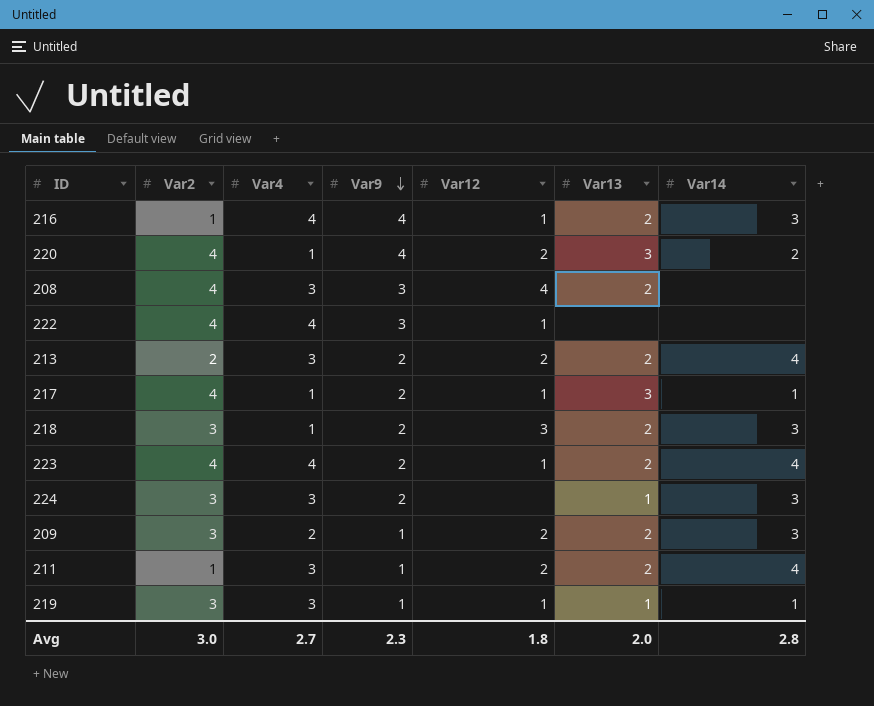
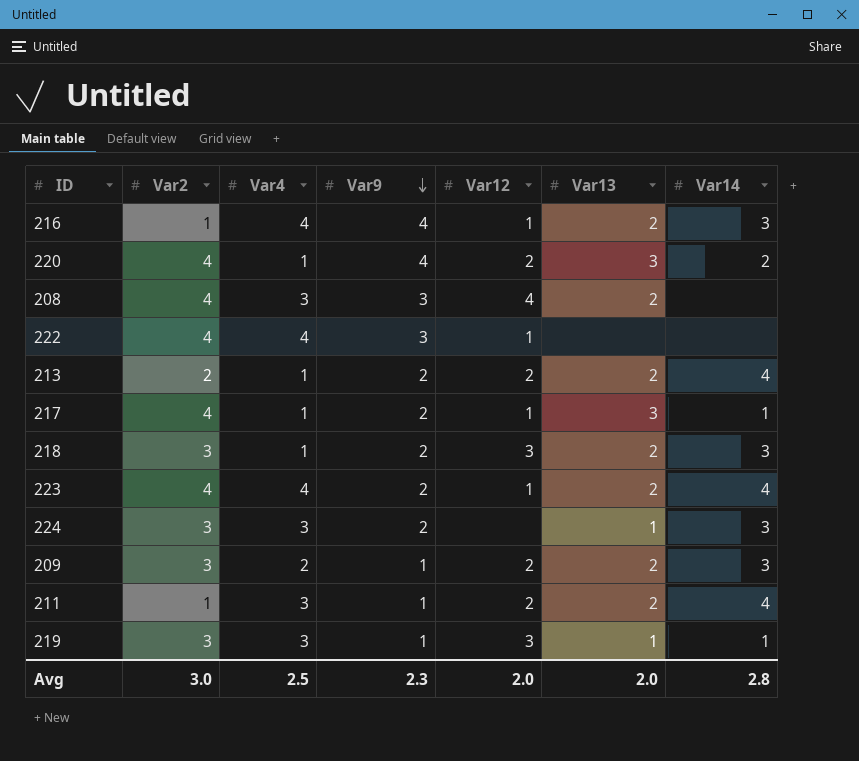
213 | Var4: 3 -> 1
219 | Var12: 1 -> 3
Avg | Var4: 2.7 -> 2.5
Avg | Var12: 1.8 -> 2.0

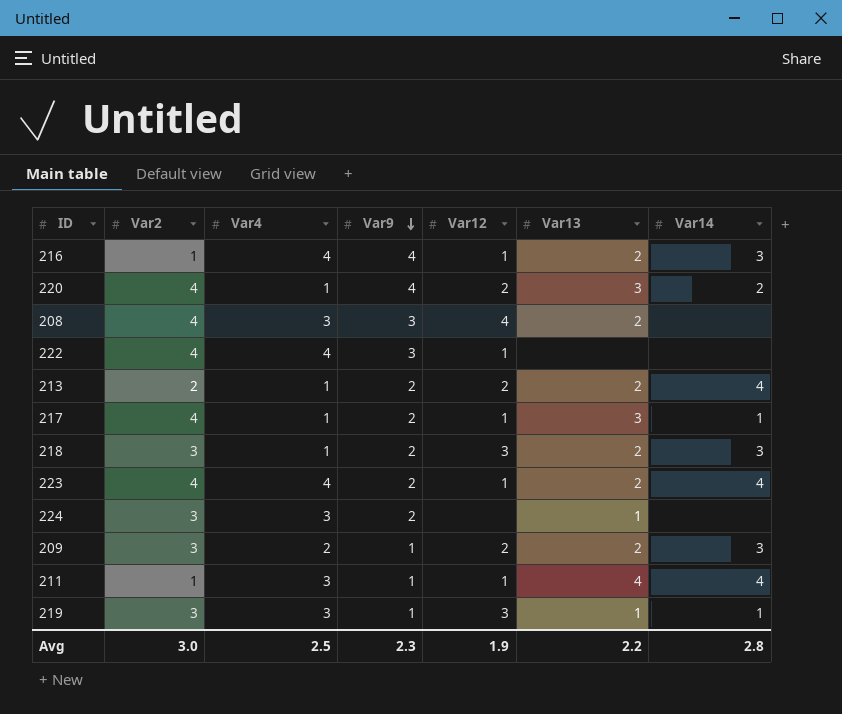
224 | Var14: 3 -> none
211 | Var12: 2 -> 1
211 | Var13: 2 -> 4
Avg | Var12: 2.0 -> 1.9
Avg | Var13: 2.0 -> 2.2

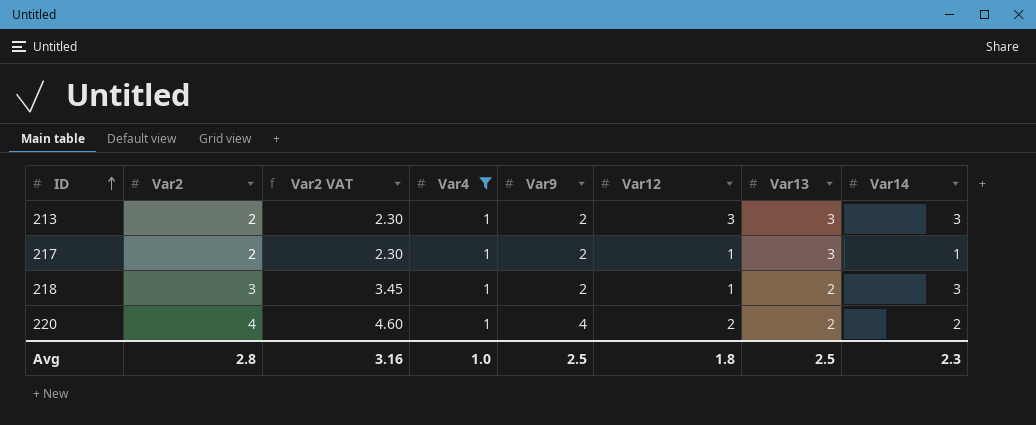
filter: none -> Var4 = 1
row order: Var9 descending -> ID ascending
column Var2 VAT | formula: none -> [Var2] * 1.15
213 | Var12: 2 -> 3
213 | Var13: 2 -> 3
213 | Var14: 4 -> 3
217 | Var2: 4 -> 2
218 | Var12: 3 -> 1
220 | Var13: 3 -> 2
Avg | Var2: 3.0 -> 2.8
Avg | Var4: 2.5 -> 1.0
Avg | Var9: 2.3 -> 2.5
Avg | Var12: 1.9 -> 1.8
Avg | Var13: 2.2 -> 2.5
Avg | Var14: 2.8 -> 2.3

